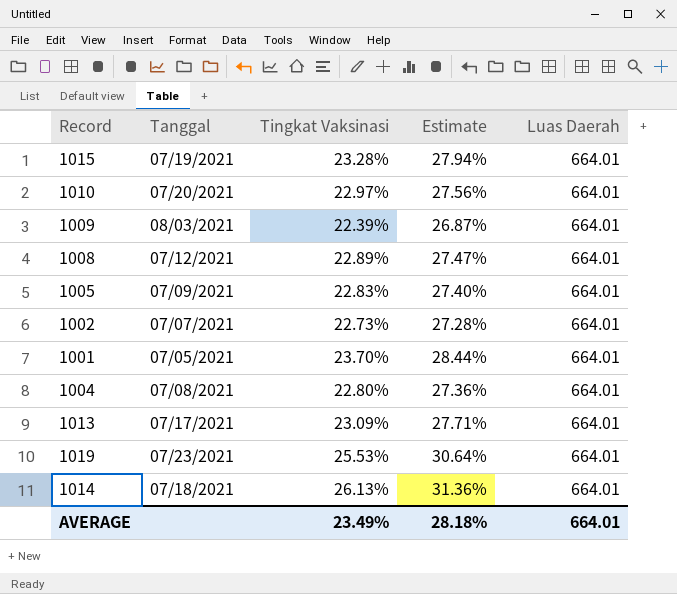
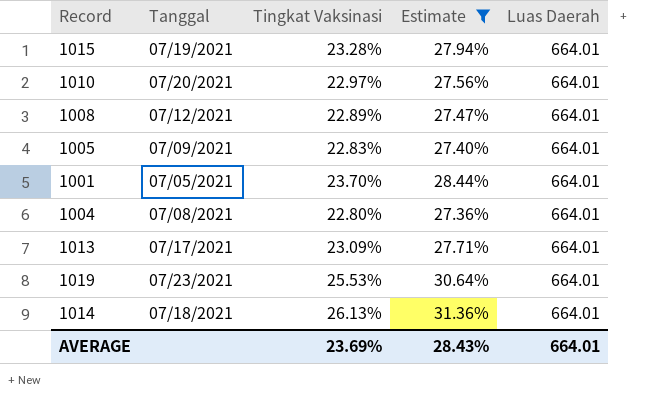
filter: none -> Estimate >= 27.36%
AVERAGE | Tingkat Vaksinasi: 23.49% -> 23.69%
AVERAGE | Estimate: 28.18% -> 28.43%

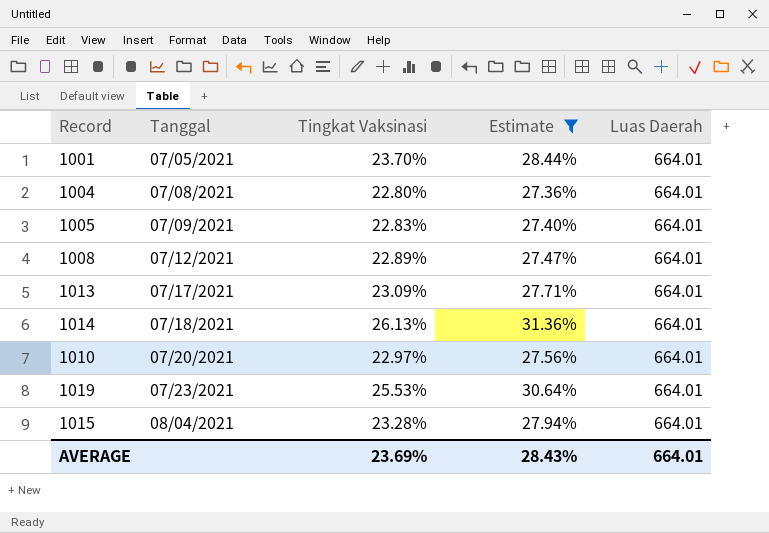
row order: none -> Tanggal ascending
1015 | Tanggal: 07/19/2021 -> 08/04/2021

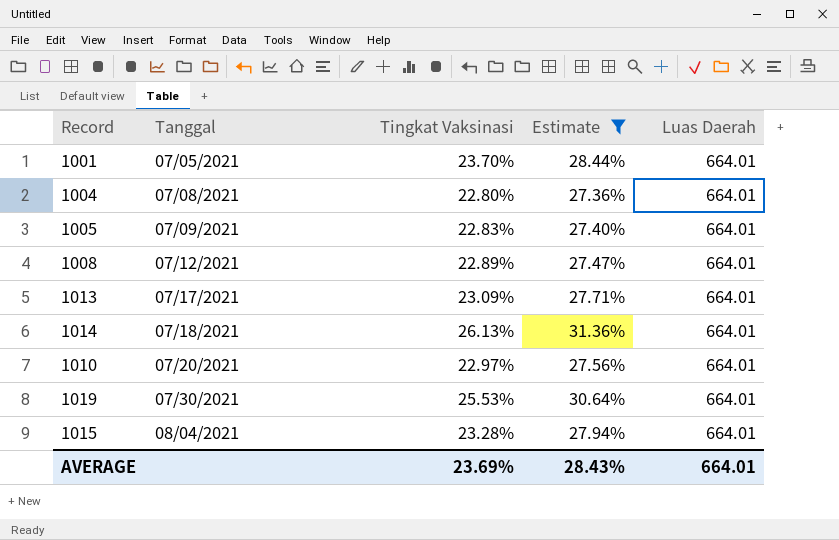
1019 | Tanggal: 07/23/2021 -> 07/30/2021

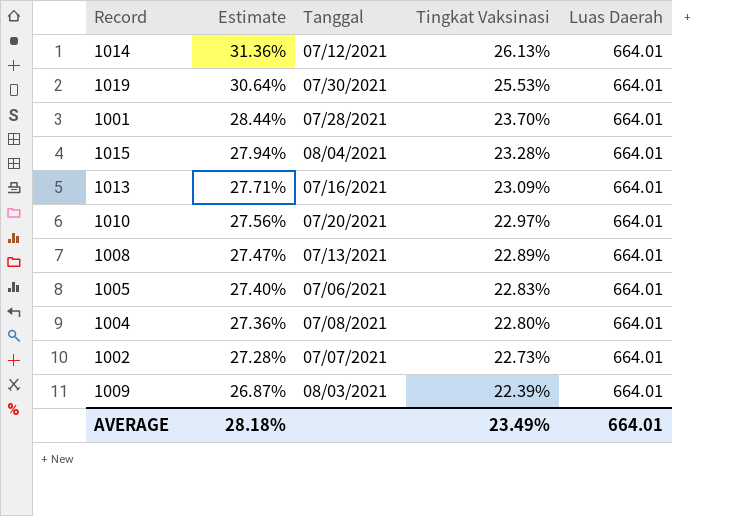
filter: Estimate >= 27.36% -> none
row order: Tanggal ascending -> Estimate descending
column Estimate | position: 4 -> 2
1014 | Tanggal: 07/18/2021 -> 07/12/2021
1001 | Tanggal: 07/05/2021 -> 07/28/2021
1013 | Tanggal: 07/17/2021 -> 07/16/2021
1008 | Tanggal: 07/12/2021 -> 07/13/2021
1005 | Tanggal: 07/09/2021 -> 07/06/2021
AVERAGE | Estimate: 28.43% -> 28.18%
AVERAGE | Tingkat Vaksinasi: 23.69% -> 23.49%

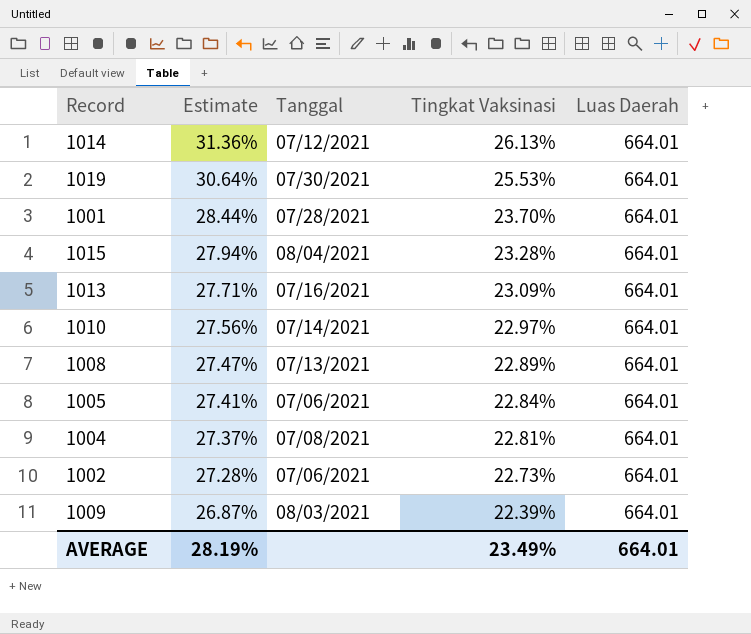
1010 | Tanggal: 07/20/2021 -> 07/14/2021
1005 | Estimate: 27.40% -> 27.41%
1005 | Tingkat Vaksinasi: 22.83% -> 22.84%
1004 | Estimate: 27.36% -> 27.37%
1004 | Tingkat Vaksinasi: 22.80% -> 22.81%
1002 | Tanggal: 07/07/2021 -> 07/06/2021
AVERAGE | Estimate: 28.18% -> 28.19%

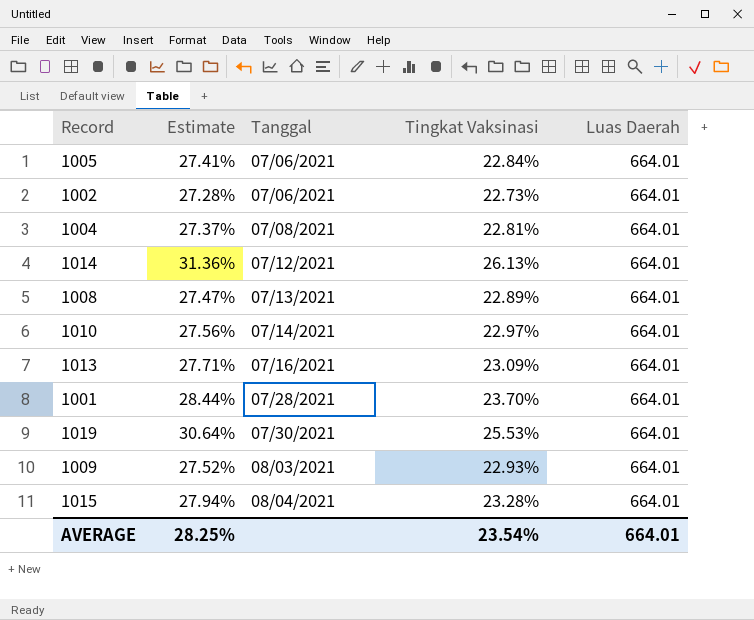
row order: Estimate descending -> Tanggal ascending
1009 | Estimate: 26.87% -> 27.52%
1009 | Tingkat Vaksinasi: 22.39% -> 22.93%
AVERAGE | Estimate: 28.19% -> 28.25%
AVERAGE | Tingkat Vaksinasi: 23.49% -> 23.54%

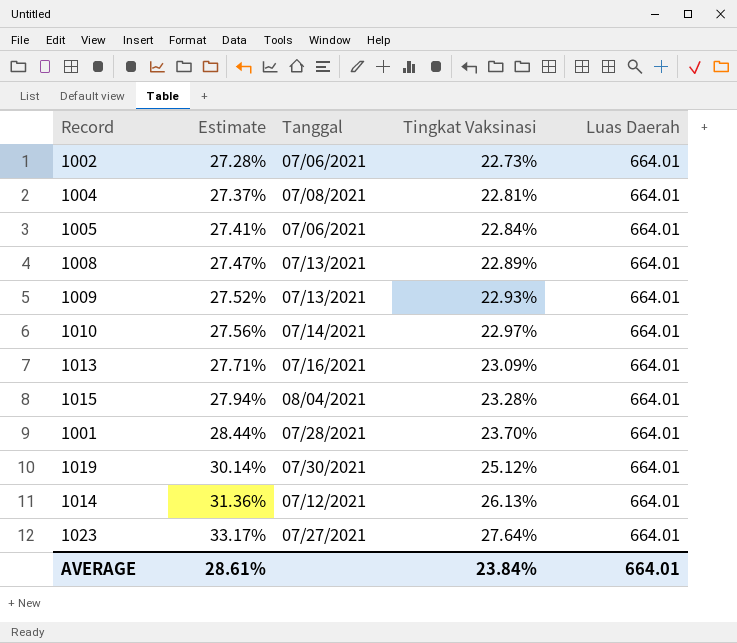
row order: Tanggal ascending -> Estimate ascending
1009 | Tanggal: 08/03/2021 -> 07/13/2021
1019 | Estimate: 30.64% -> 30.14%
1019 | Tingkat Vaksinasi: 25.53% -> 25.12%
row 1023: none -> 33.17% | 07/27/2021 | 27.64% | 664.01
AVERAGE | Estimate: 28.25% -> 28.61%
AVERAGE | Tingkat Vaksinasi: 23.54% -> 23.84%

